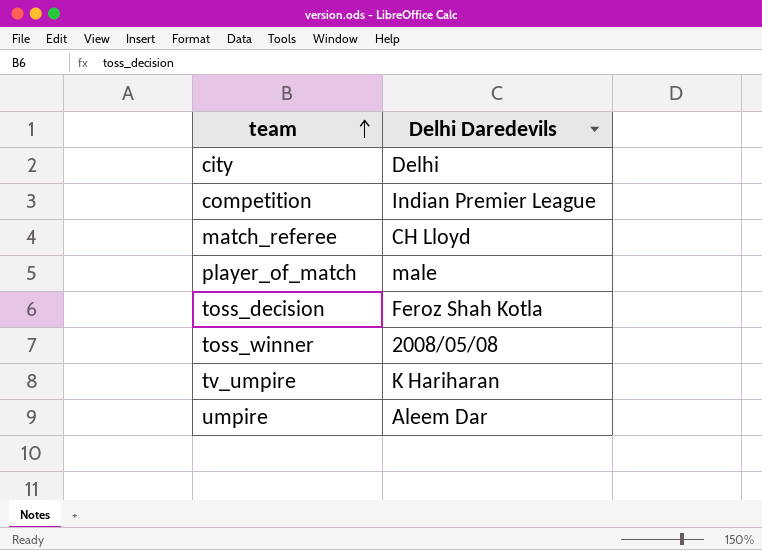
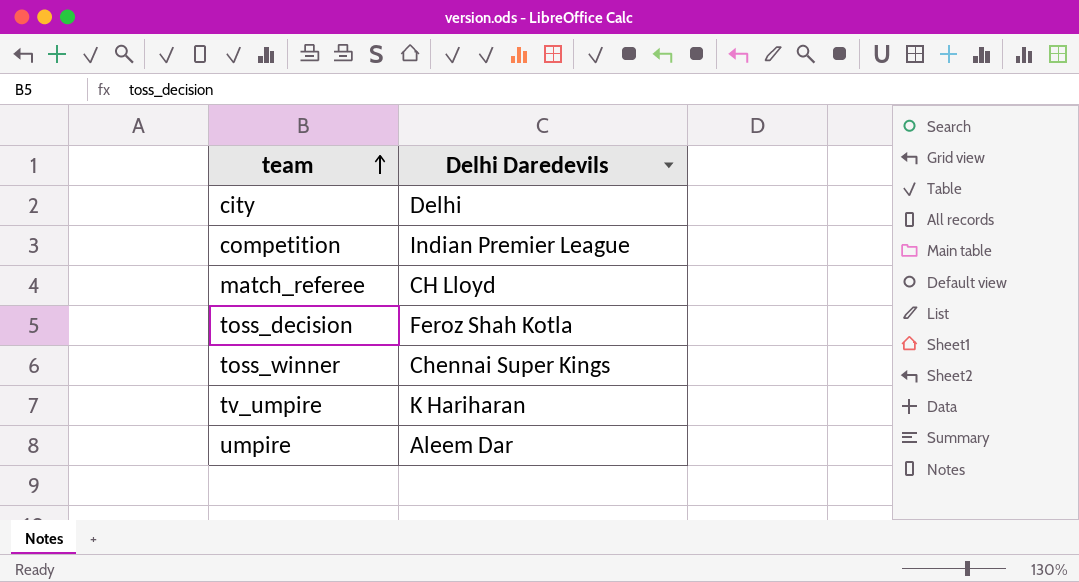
row player_of_match: male -> none
toss_winner | Delhi Daredevils: 2008/05/08 -> Chennai Super Kings

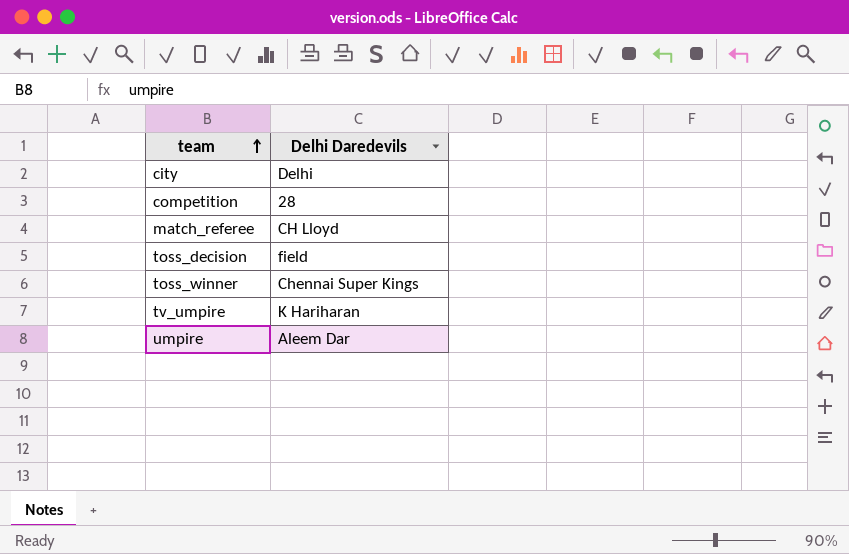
competition | Delhi Daredevils: Indian Premier League -> 28
toss_decision | Delhi Daredevils: Feroz Shah Kotla -> field

